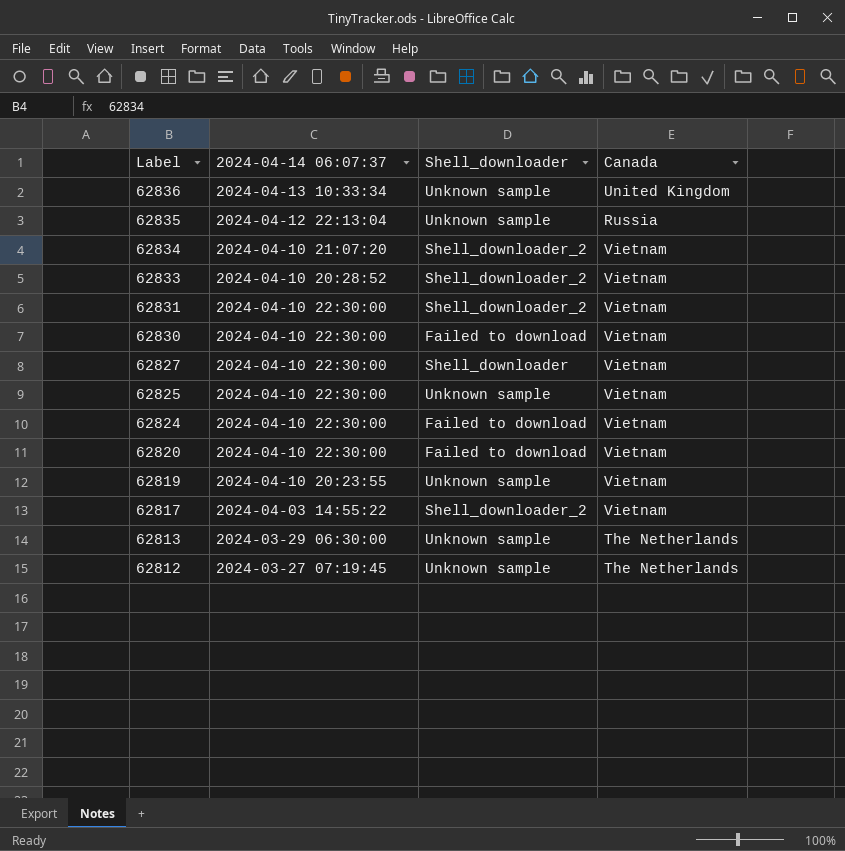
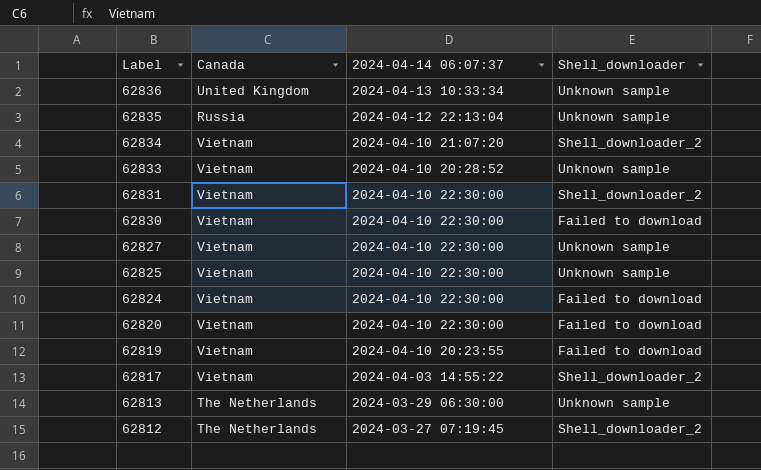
column Canada | position: 4 -> 2
62833 | Shell_downloader: Shell_downloader_2 -> Unknown sample
62827 | Shell_downloader: Shell_downloader -> Unknown sample
62819 | Shell_downloader: Unknown sample -> Failed to download
62812 | Shell_downloader: Unknown sample -> Shell_downloader_2

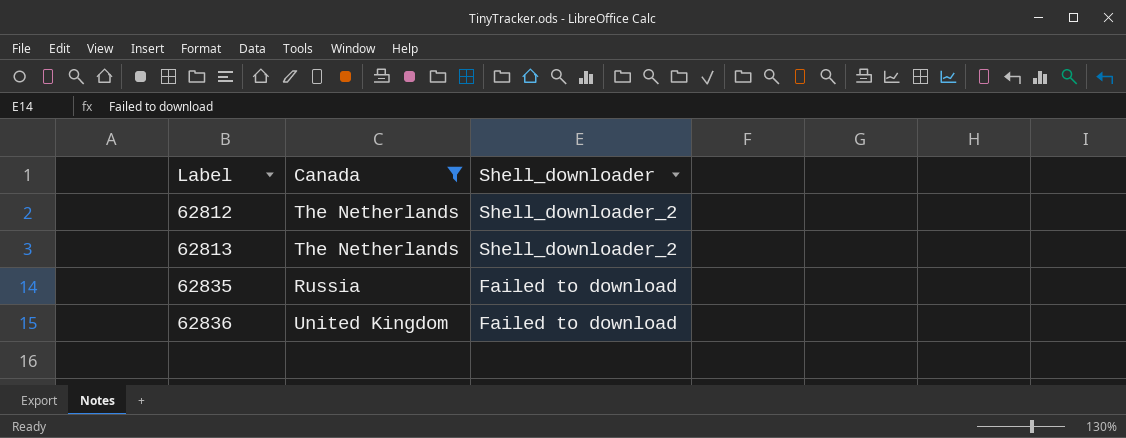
filter: none -> Canada != Vietnam
row order: Label descending -> Label ascending
column 2024-04-14 06:07:37 | position: 3 -> none
62813 | Shell_downloader: Unknown sample -> Shell_downloader_2
62835 | Shell_downloader: Unknown sample -> Failed to download
62836 | Shell_downloader: Unknown sample -> Failed to download

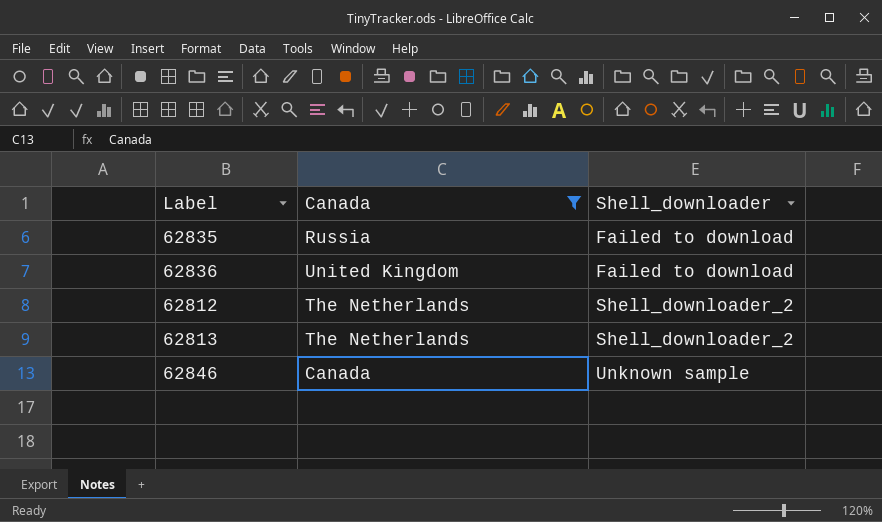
row order: Label ascending -> Shell_downloader ascending
row 62846: none -> Canada | Unknown sample

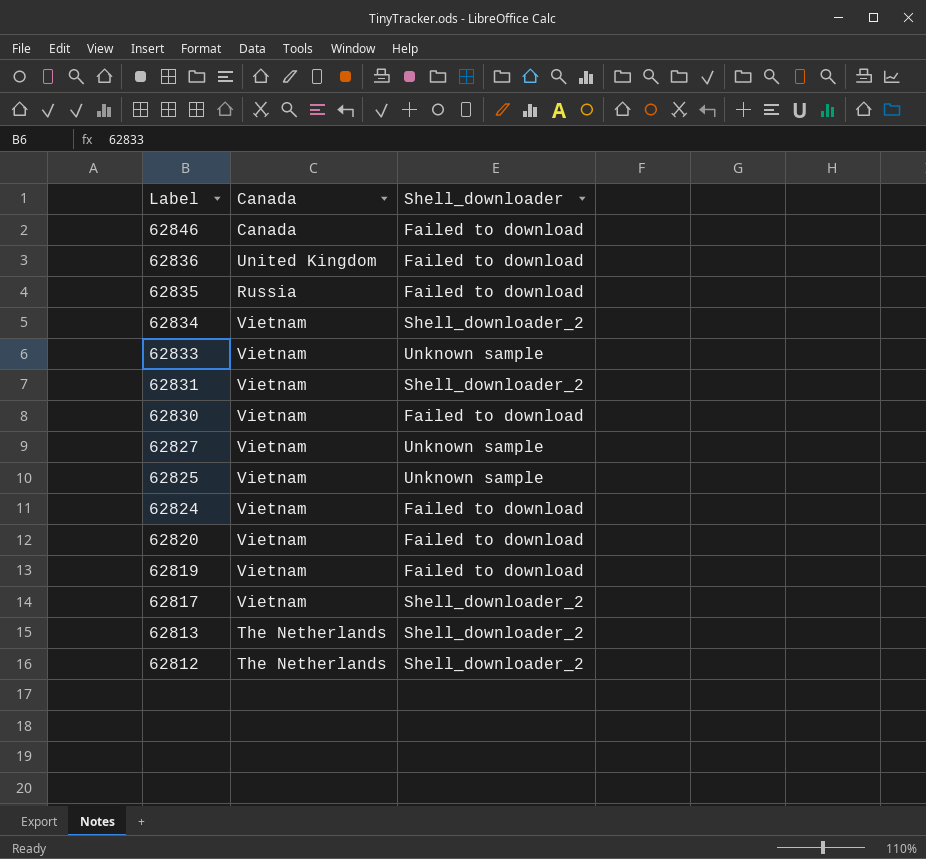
filter: Canada != Vietnam -> none
row order: Shell_downloader ascending -> Label descending
62846 | Shell_downloader: Unknown sample -> Failed to download

